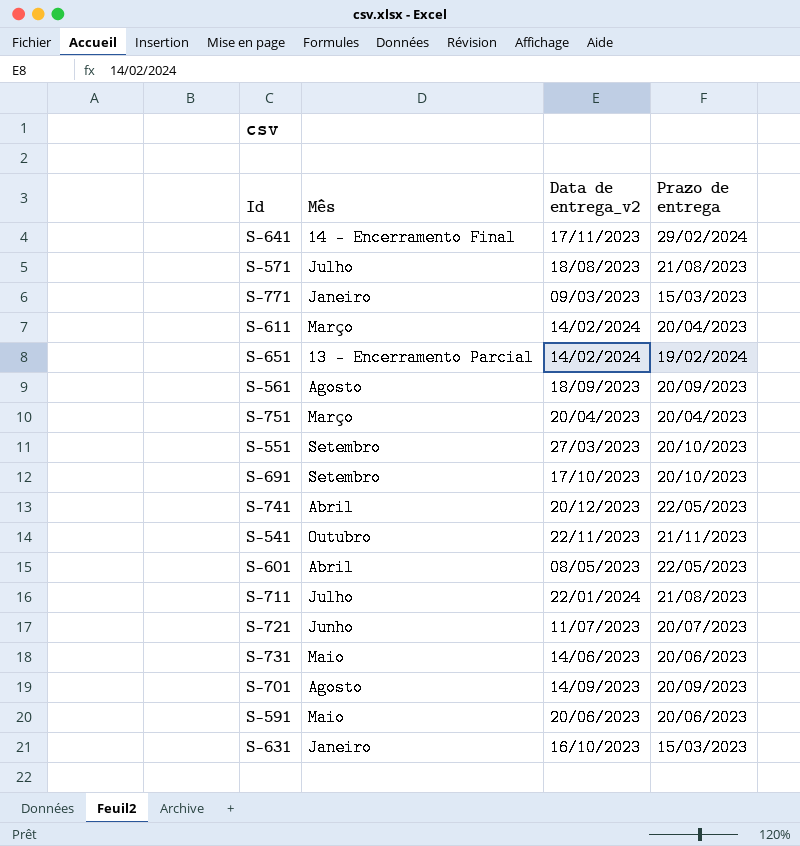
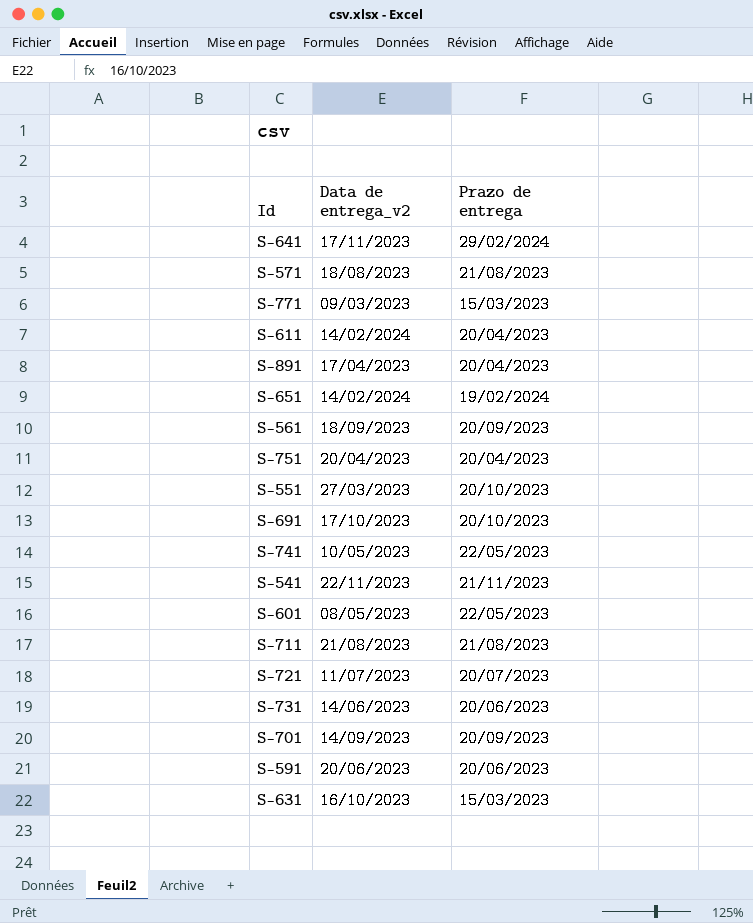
column Mês | position: 2 -> none
row S-891: none -> 17/04/2023 | 20/04/2023
S-741 | Data de entrega_v2: 20/12/2023 -> 10/05/2023
S-711 | Data de entrega_v2: 22/01/2024 -> 21/08/2023

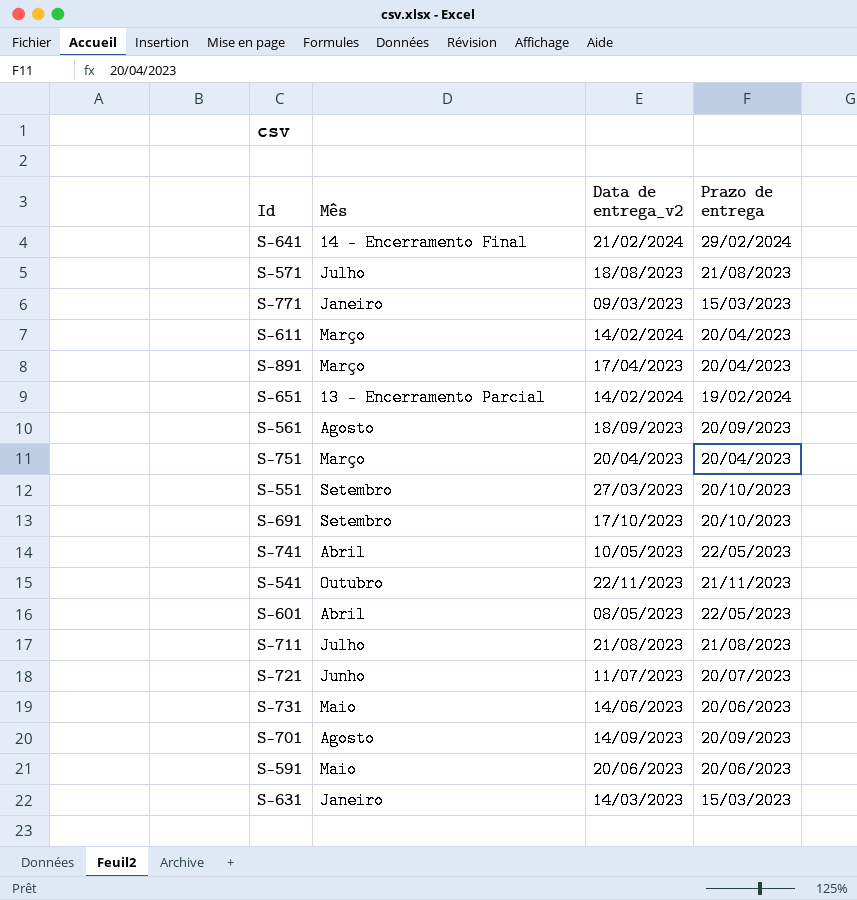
column Mês | position: none -> 2
S-641 | Data de entrega_v2: 17/11/2023 -> 21/02/2024
S-631 | Data de entrega_v2: 16/10/2023 -> 14/03/2023

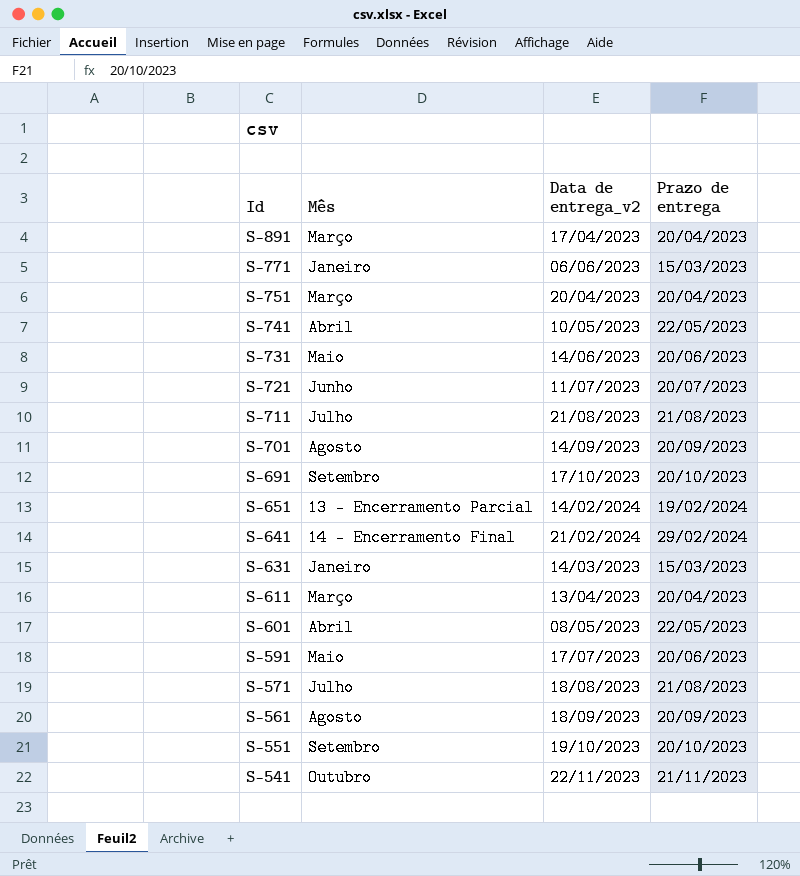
row order: none -> Id descending
S-771 | Data de entrega_v2: 09/03/2023 -> 06/06/2023
S-611 | Data de entrega_v2: 14/02/2024 -> 13/04/2023
S-591 | Data de entrega_v2: 20/06/2023 -> 17/07/2023
S-551 | Data de entrega_v2: 27/03/2023 -> 19/10/2023

